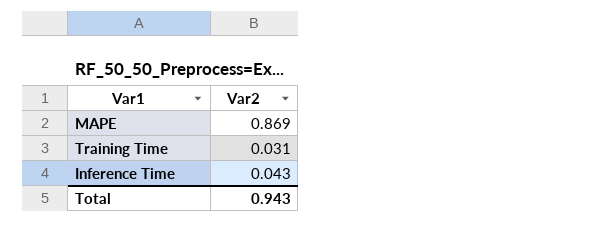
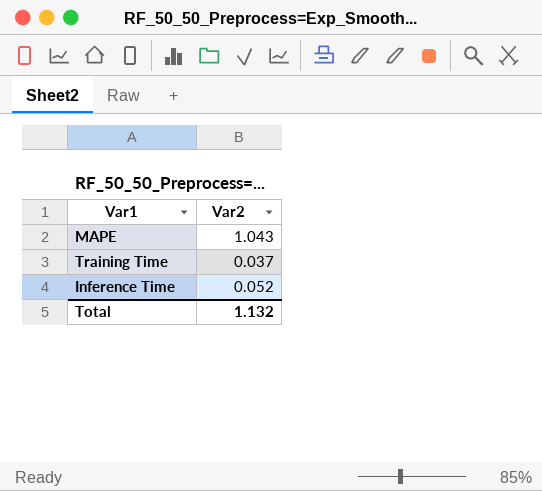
MAPE | Var2: 0.869 -> 1.043
Training Time | Var2: 0.031 -> 0.037
Inference Time | Var2: 0.043 -> 0.052
Total | Var2: 0.943 -> 1.132

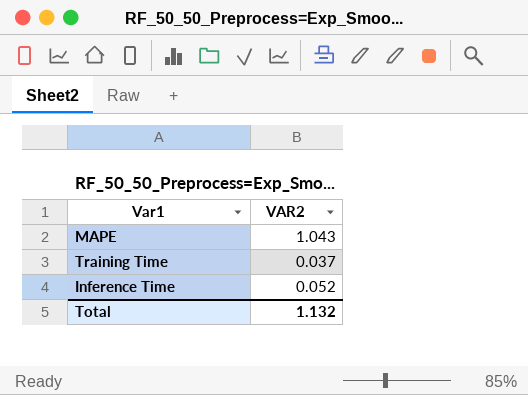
column name: Var2 -> VAR2

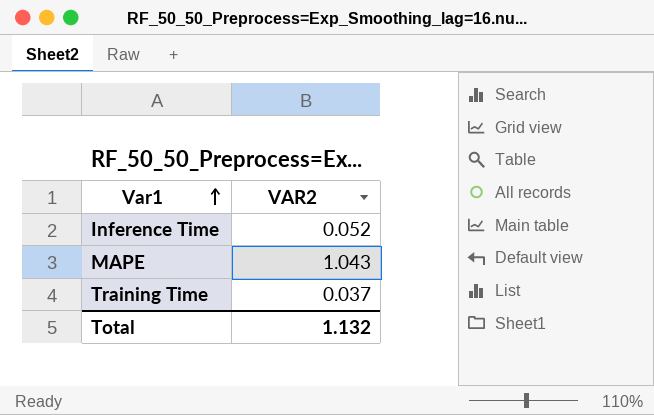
row order: none -> Var1 ascending

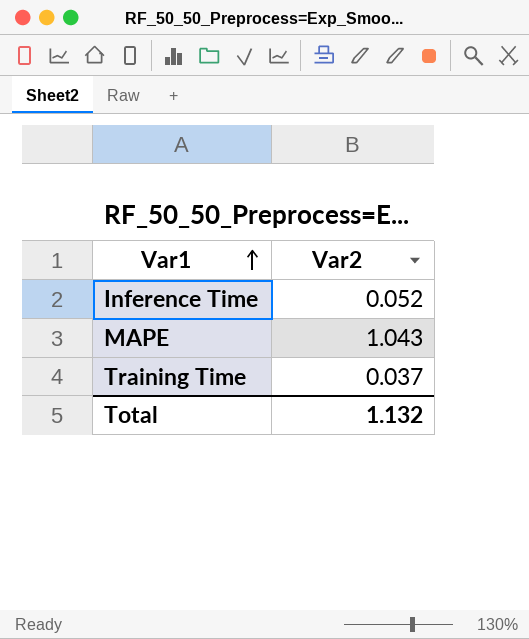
column name: VAR2 -> Var2

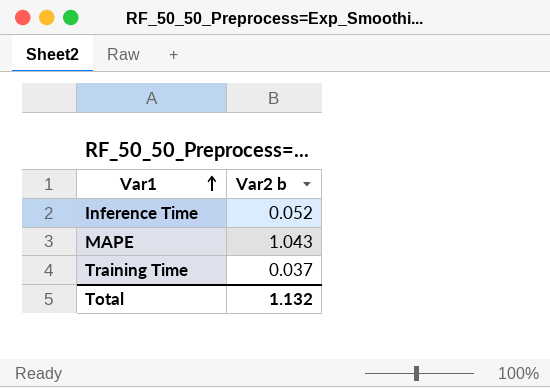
column name: Var2 -> Var2 b

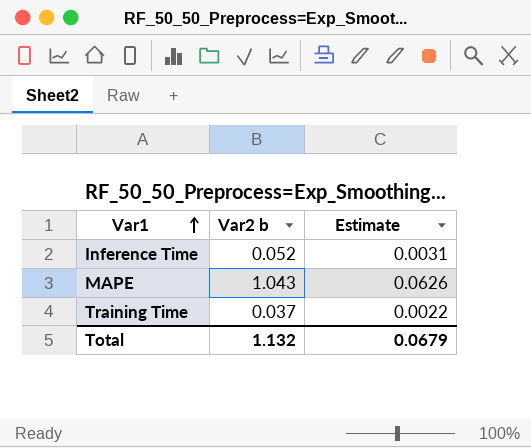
column Estimate | formula: none -> [Var2 b] * 0.06

